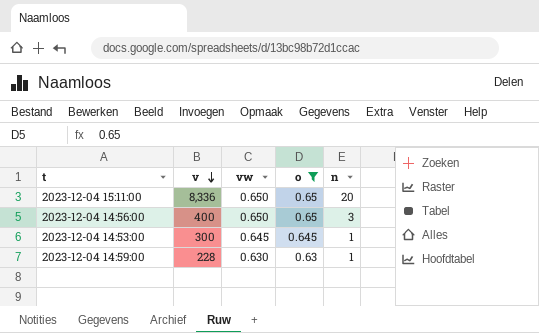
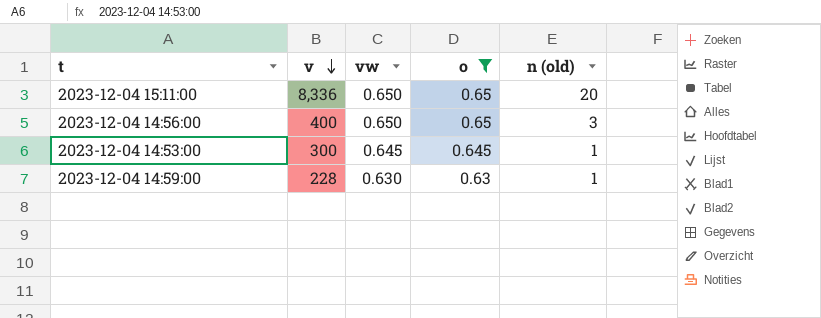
column name: n -> n (old)

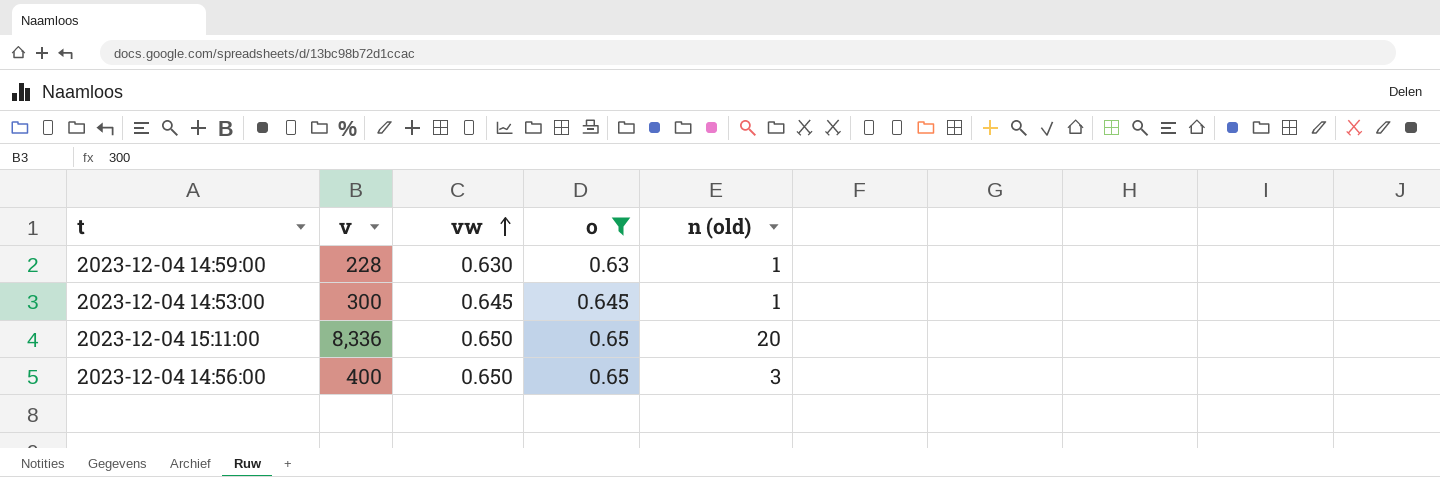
row order: v descending -> vw ascending

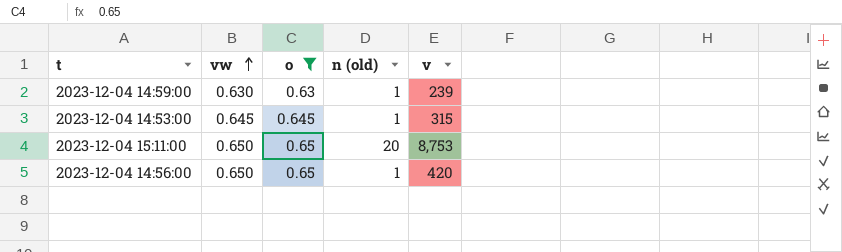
column v | position: 2 -> 5
2023-12-04 14:59:00 | v: 228 -> 239
2023-12-04 14:53:00 | v: 300 -> 315
2023-12-04 15:11:00 | v: 8,336 -> 8,753
2023-12-04 14:56:00 | n (old): 3 -> 1
2023-12-04 14:56:00 | v: 400 -> 420

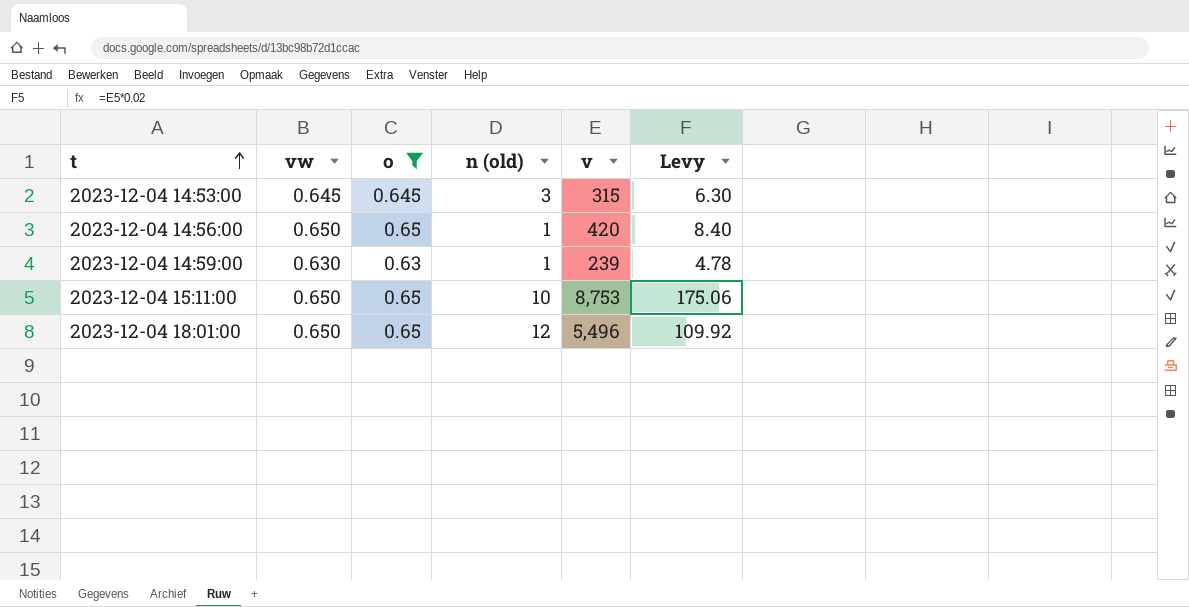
row order: vw ascending -> t ascending
column Levy | formula: none -> [v] * 0.02
2023-12-04 14:53:00 | n (old): 1 -> 3
2023-12-04 15:11:00 | n (old): 20 -> 10
row 2023-12-04 18:01:00: none -> 0.650 | 0.65 | 12 | 5,496 | 109.92

